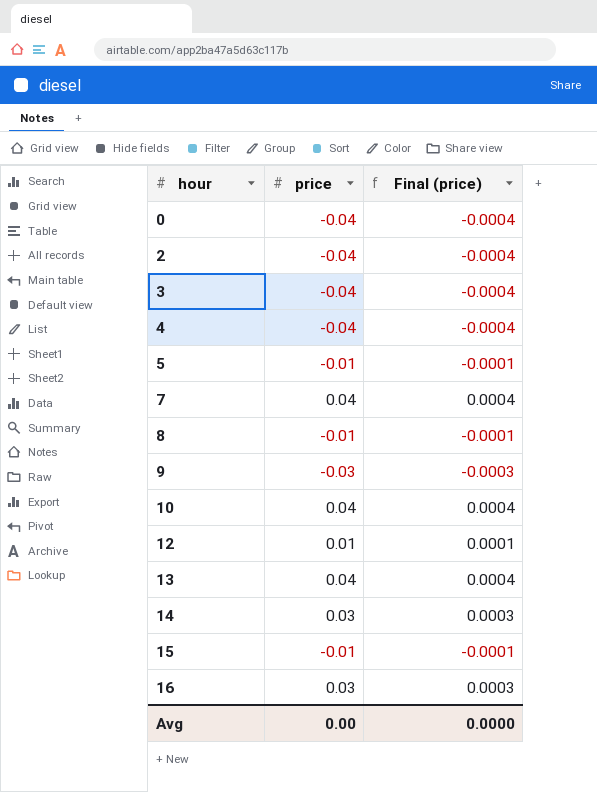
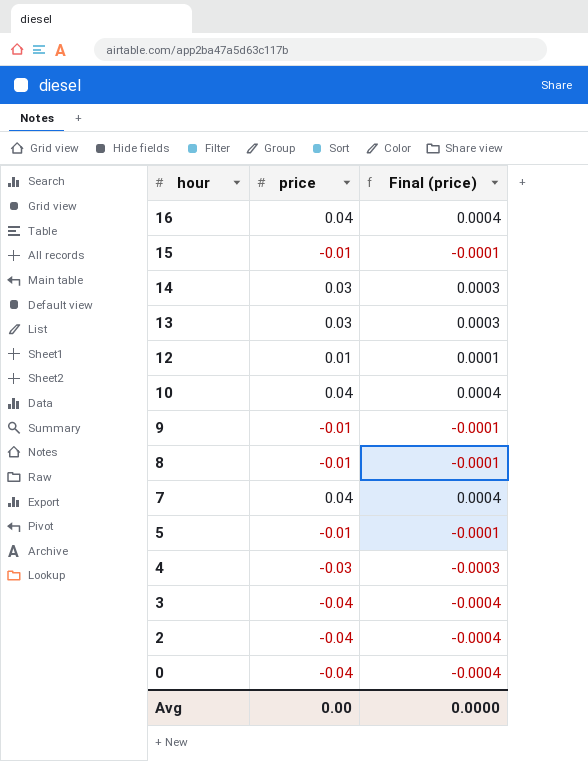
row order: hour ascending -> hour descending
16 | price: 0.03 -> 0.04
16 | Final (price): 0.0003 -> 0.0004
13 | price: 0.04 -> 0.03
13 | Final (price): 0.0004 -> 0.0003
9 | price: -0.03 -> -0.01
9 | Final (price): -0.0003 -> -0.0001
4 | price: -0.04 -> -0.03
4 | Final (price): -0.0004 -> -0.0003

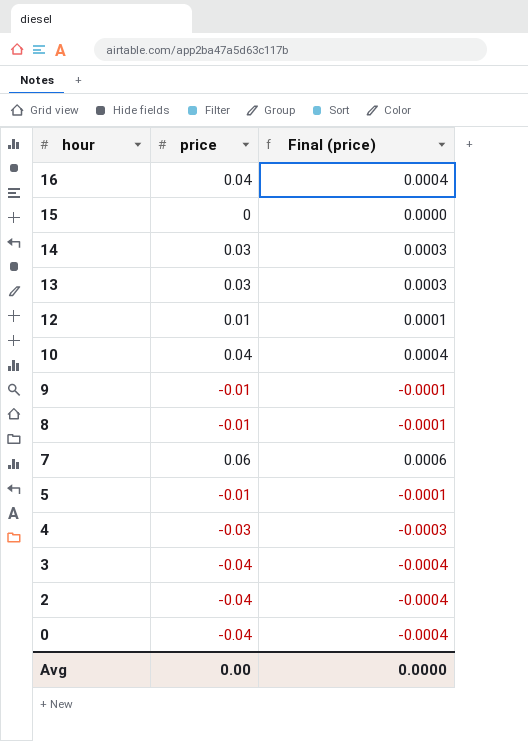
15 | price: -0.01 -> 0
15 | Final (price): -0.0001 -> 0.0000
7 | price: 0.04 -> 0.06
7 | Final (price): 0.0004 -> 0.0006

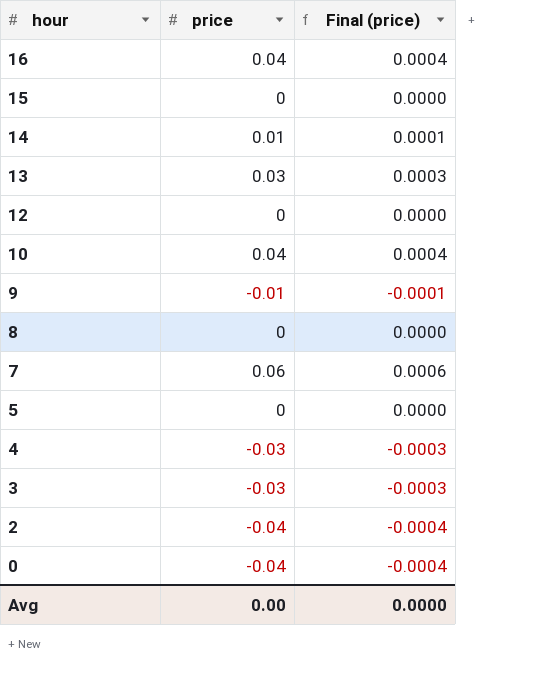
14 | price: 0.03 -> 0.01
14 | Final (price): 0.0003 -> 0.0001
12 | price: 0.01 -> 0
12 | Final (price): 0.0001 -> 0.0000
8 | price: -0.01 -> 0
8 | Final (price): -0.0001 -> 0.0000
5 | price: -0.01 -> 0
5 | Final (price): -0.0001 -> 0.0000
3 | price: -0.04 -> -0.03
3 | Final (price): -0.0004 -> -0.0003

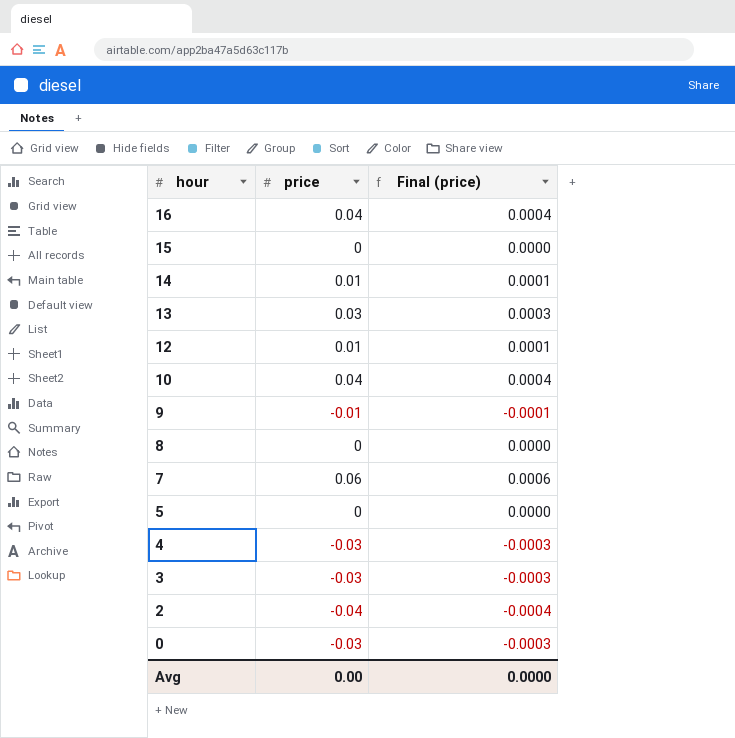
12 | price: 0 -> 0.01
12 | Final (price): 0.0000 -> 0.0001
0 | price: -0.04 -> -0.03
0 | Final (price): -0.0004 -> -0.0003

